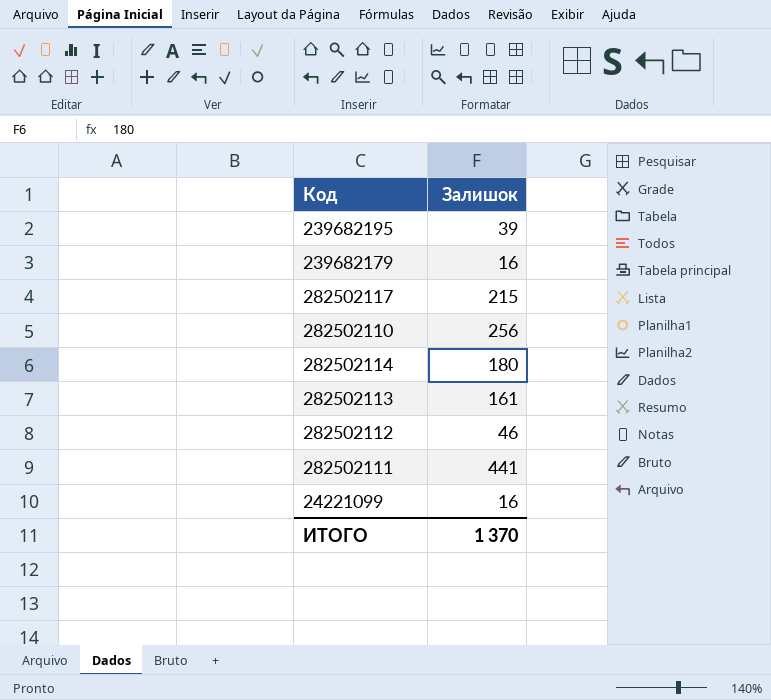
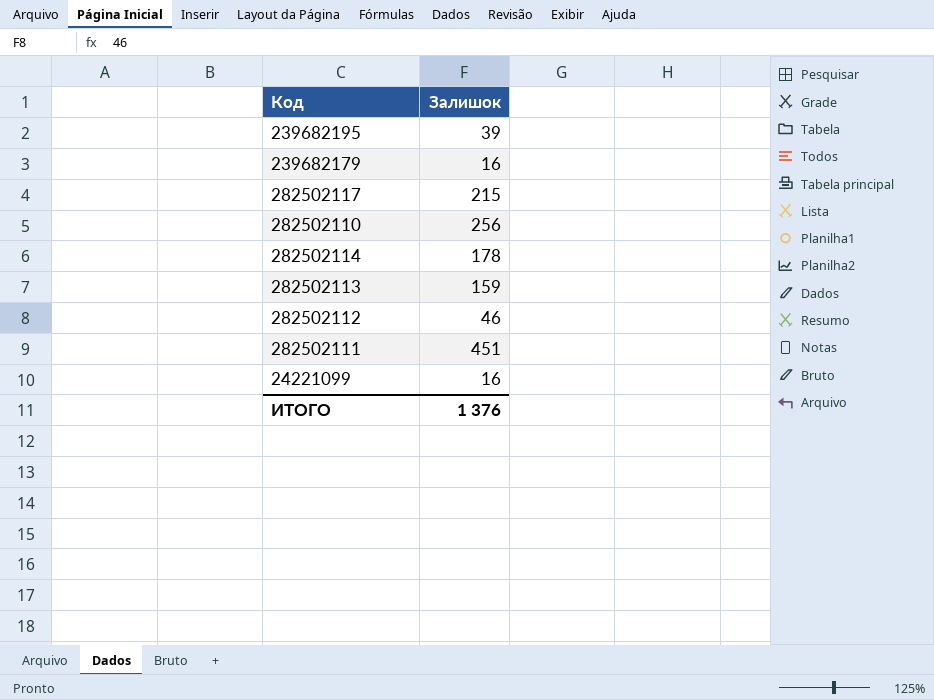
282502114 | Залишок: 180 -> 178
282502113 | Залишок: 161 -> 159
282502111 | Залишок: 441 -> 451
ИТОГО | Залишок: 1 370 -> 1 376

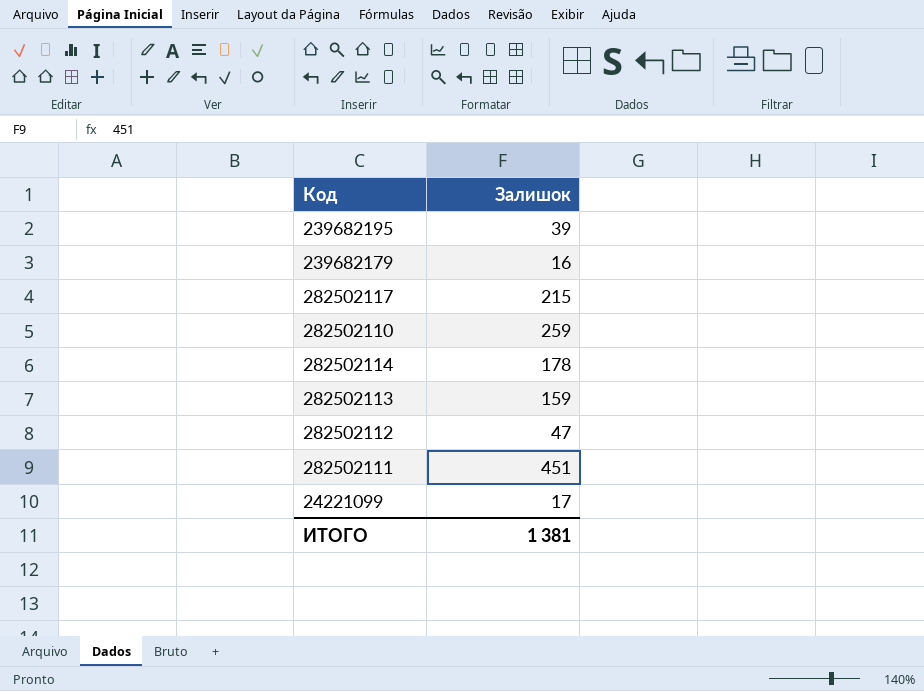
282502110 | Залишок: 256 -> 259
282502112 | Залишок: 46 -> 47
24221099 | Залишок: 16 -> 17
ИТОГО | Залишок: 1 376 -> 1 381

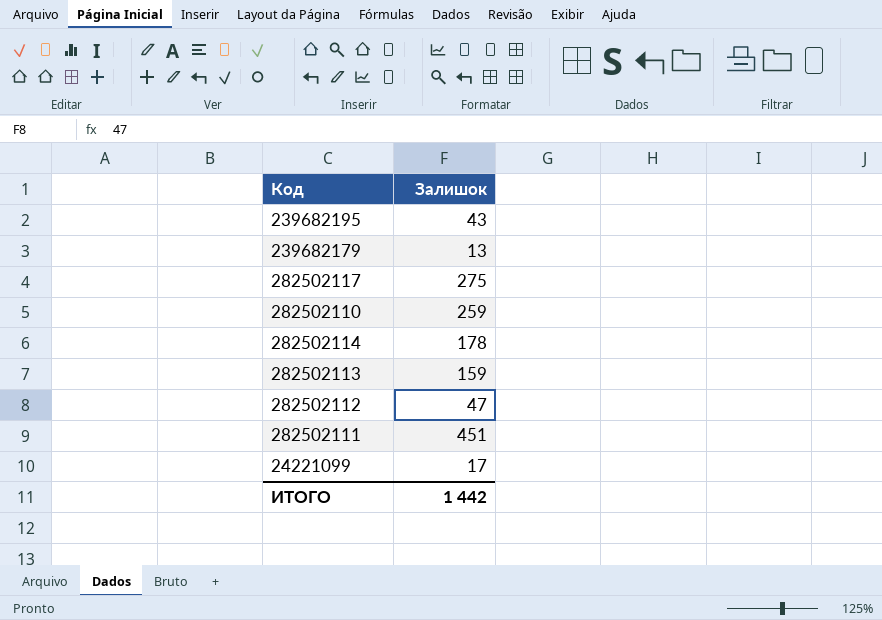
239682195 | Залишок: 39 -> 43
239682179 | Залишок: 16 -> 13
282502117 | Залишок: 215 -> 275
ИТОГО | Залишок: 1 381 -> 1 442

